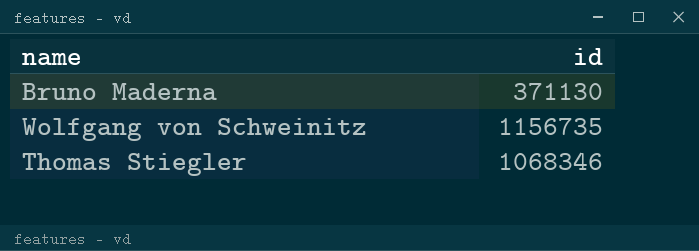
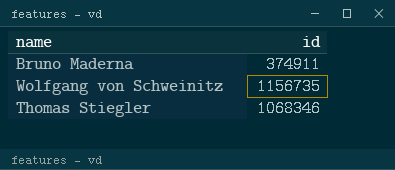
Bruno Maderna | id: 371130 -> 374911

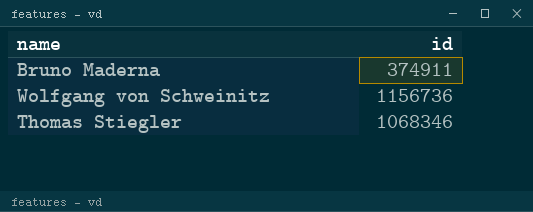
Wolfgang von Schweinitz | id: 1156735 -> 1156736

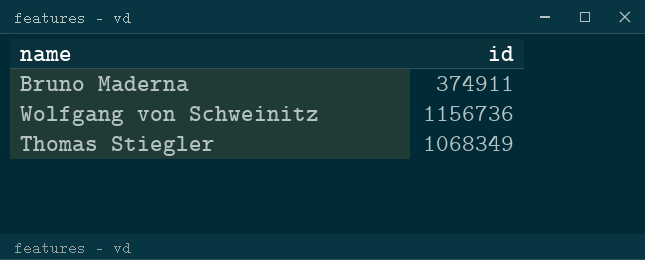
Thomas Stiegler | id: 1068346 -> 1068349

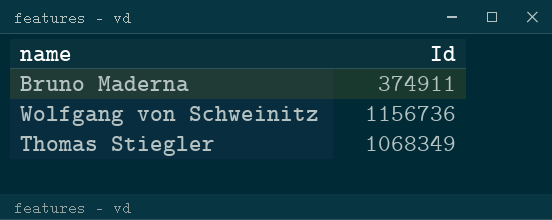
column name: id -> Id

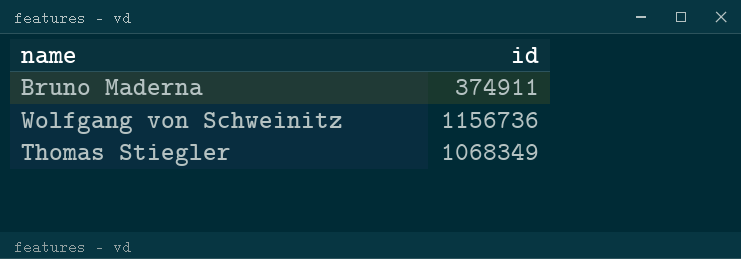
column name: Id -> id

